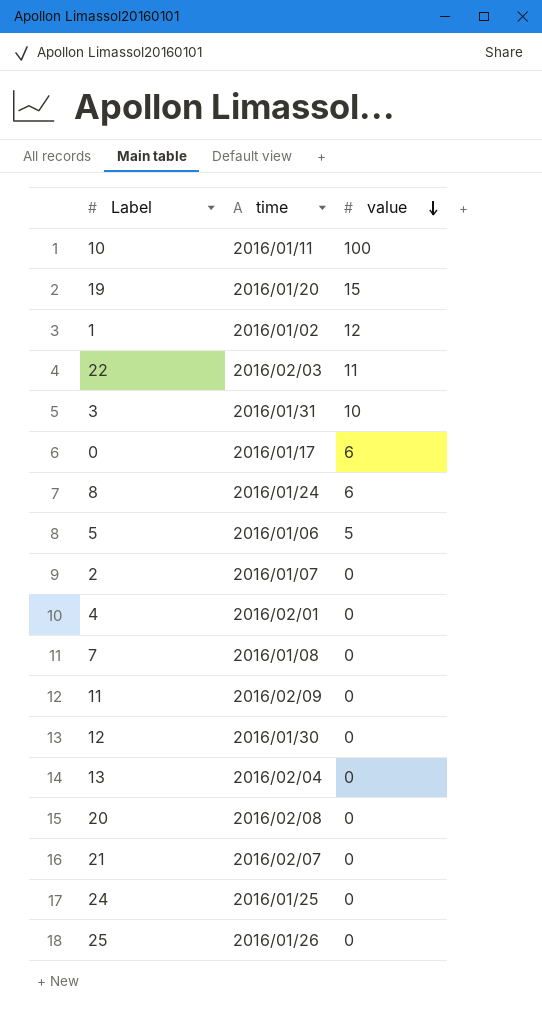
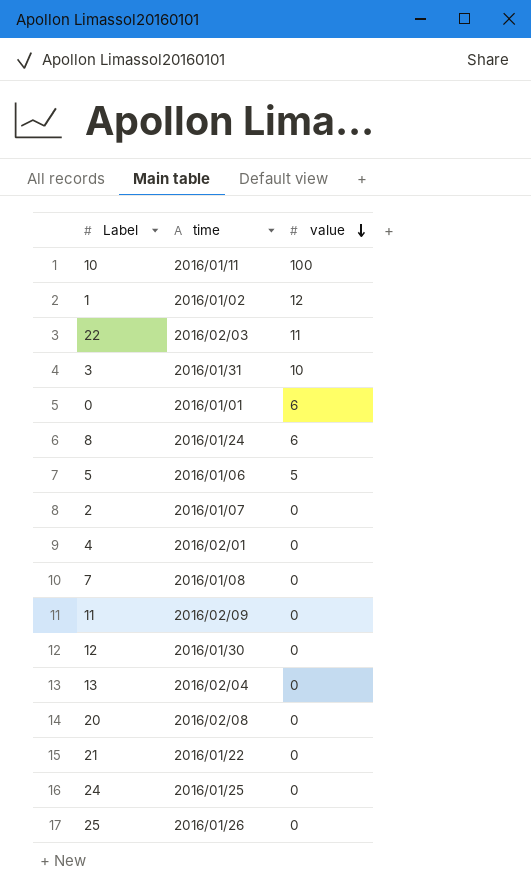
row 19: 2016/01/20 | 15 -> none
0 | time: 2016/01/17 -> 2016/01/01
21 | time: 2016/02/07 -> 2016/01/22

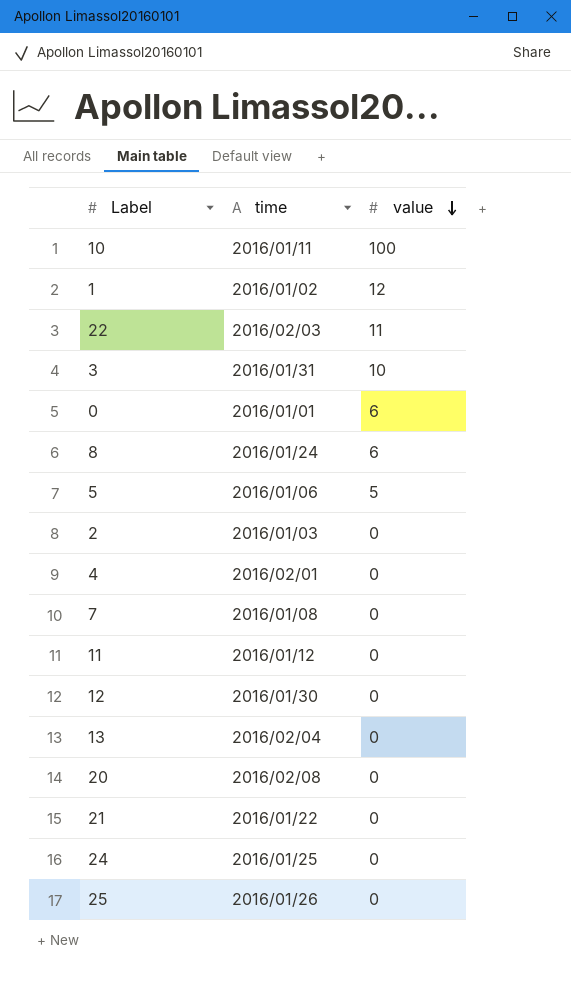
2 | time: 2016/01/07 -> 2016/01/03
11 | time: 2016/02/09 -> 2016/01/12

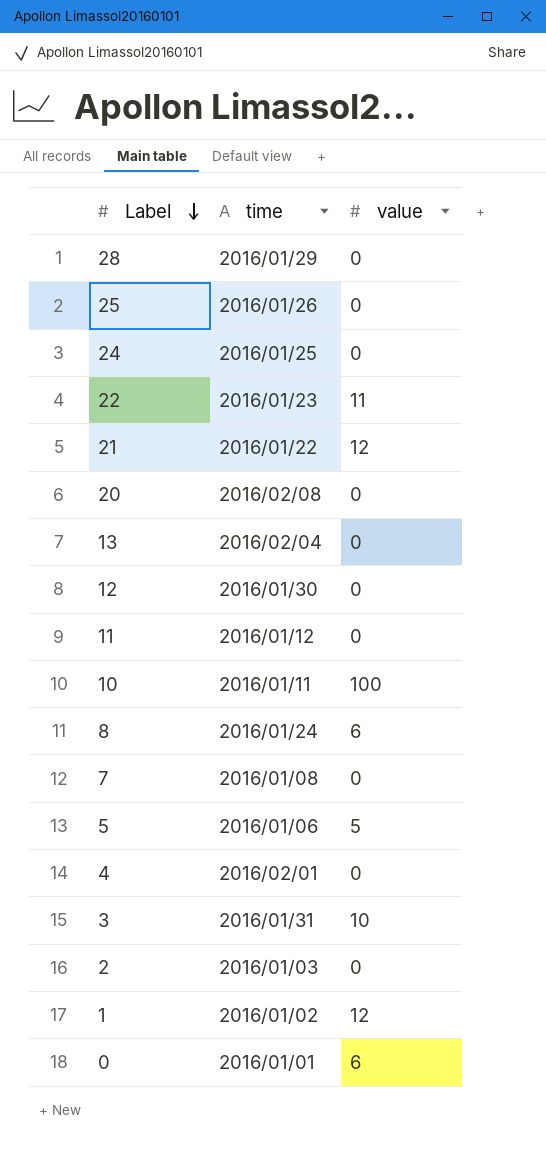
row order: value descending -> Label descending
row 28: none -> 2016/01/29 | 0
22 | time: 2016/02/03 -> 2016/01/23
21 | value: 0 -> 12

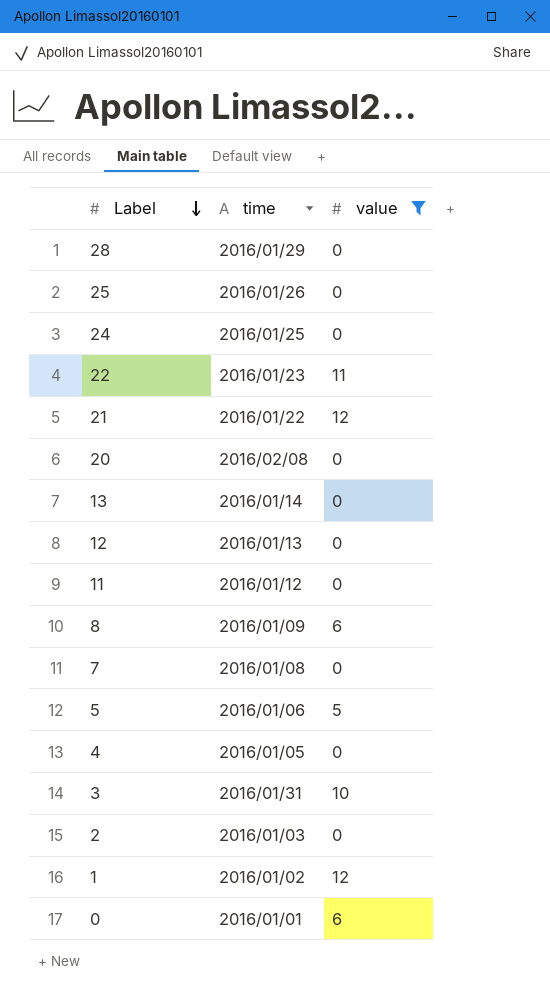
filter: none -> value != 100
13 | time: 2016/02/04 -> 2016/01/14
12 | time: 2016/01/30 -> 2016/01/13
8 | time: 2016/01/24 -> 2016/01/09
4 | time: 2016/02/01 -> 2016/01/05

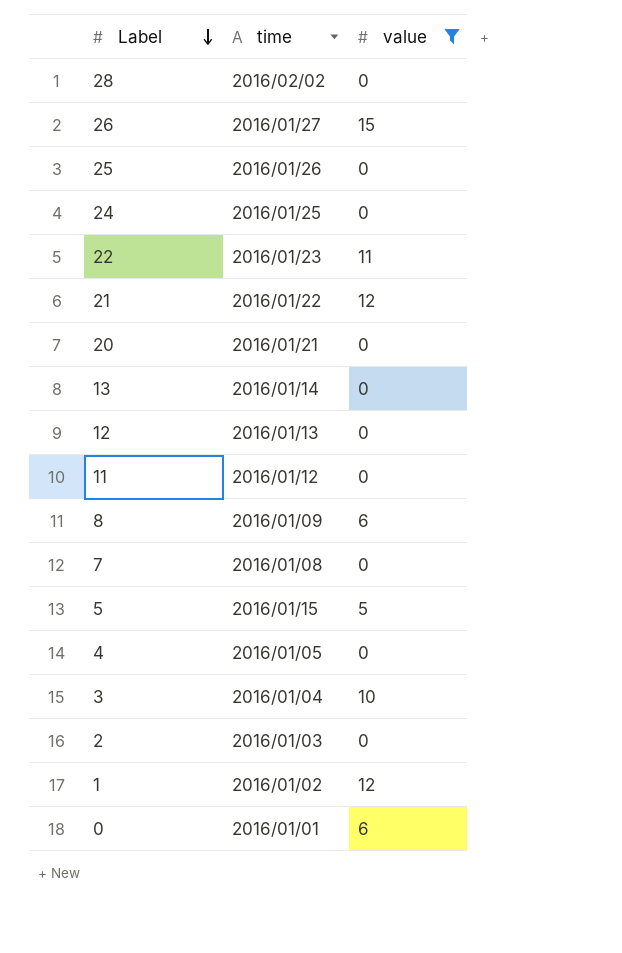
28 | time: 2016/01/29 -> 2016/02/02
row 26: none -> 2016/01/27 | 15
20 | time: 2016/02/08 -> 2016/01/21
5 | time: 2016/01/06 -> 2016/01/15
3 | time: 2016/01/31 -> 2016/01/04

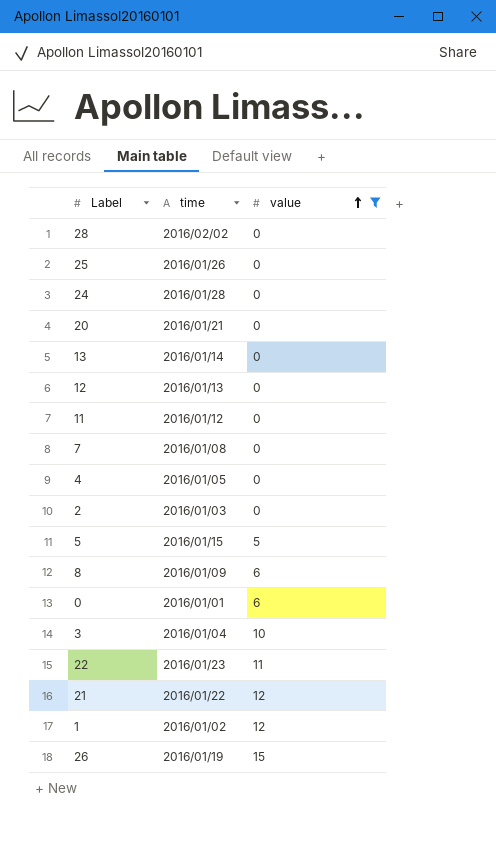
row order: Label descending -> value ascending
24 | time: 2016/01/25 -> 2016/01/28
26 | time: 2016/01/27 -> 2016/01/19

